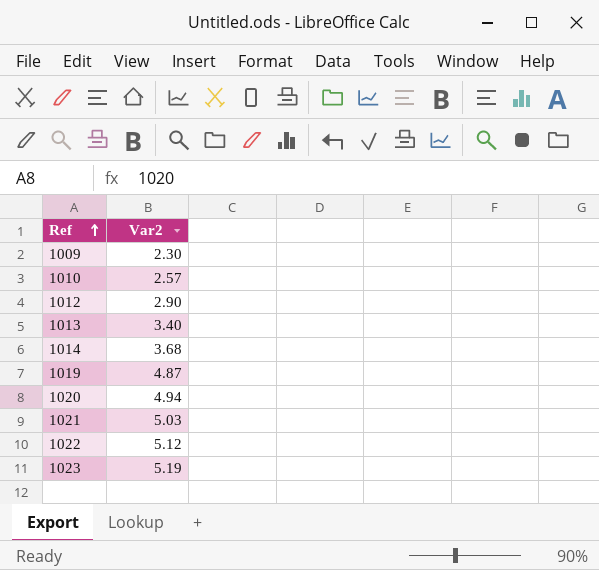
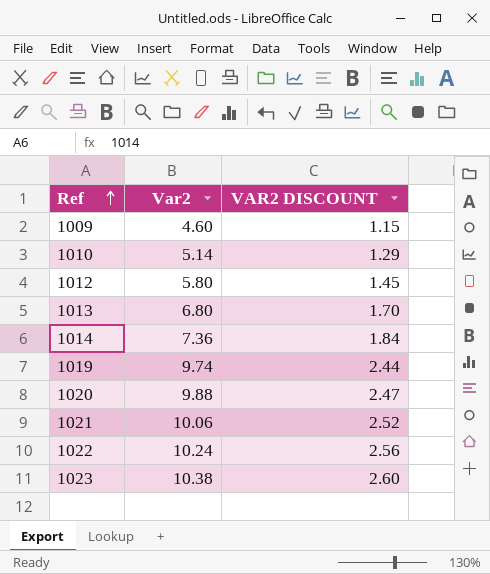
column VAR2 DISCOUNT | formula: none -> [Var2] * 0.25
1009 | Var2: 2.30 -> 4.60
1010 | Var2: 2.57 -> 5.14
1012 | Var2: 2.90 -> 5.80
1013 | Var2: 3.40 -> 6.80
1014 | Var2: 3.68 -> 7.36
1019 | Var2: 4.87 -> 9.74
1020 | Var2: 4.94 -> 9.88
1021 | Var2: 5.03 -> 10.06
1022 | Var2: 5.12 -> 10.24
1023 | Var2: 5.19 -> 10.38

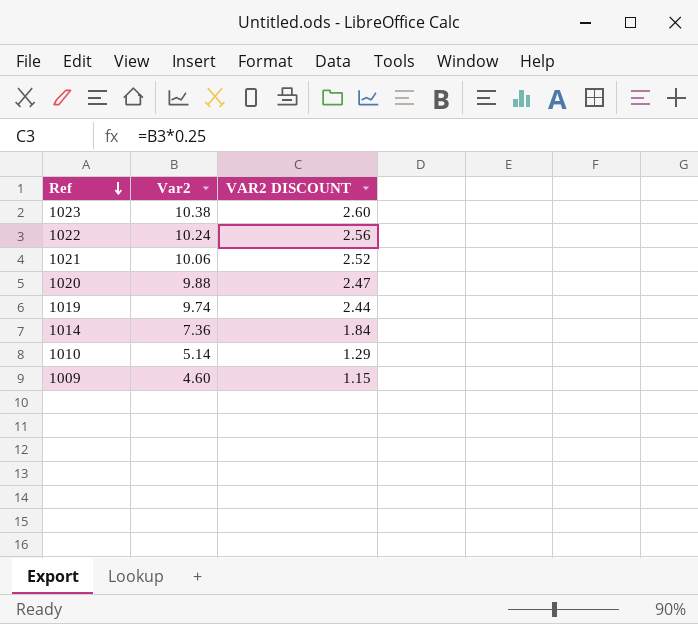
row order: Ref ascending -> Ref descending
row 1012: 5.80 | 1.45 -> none
row 1013: 6.80 | 1.70 -> none

